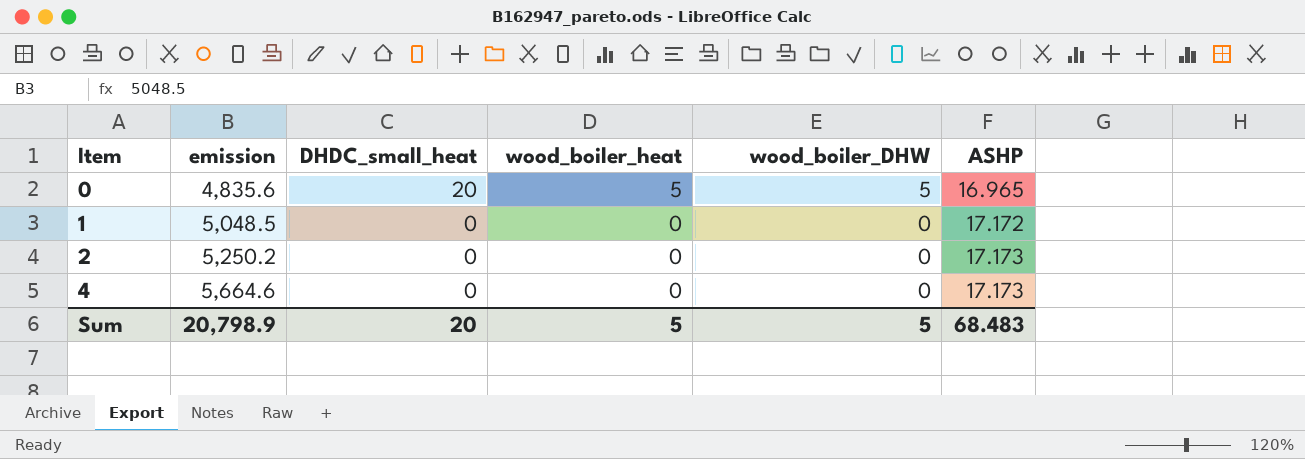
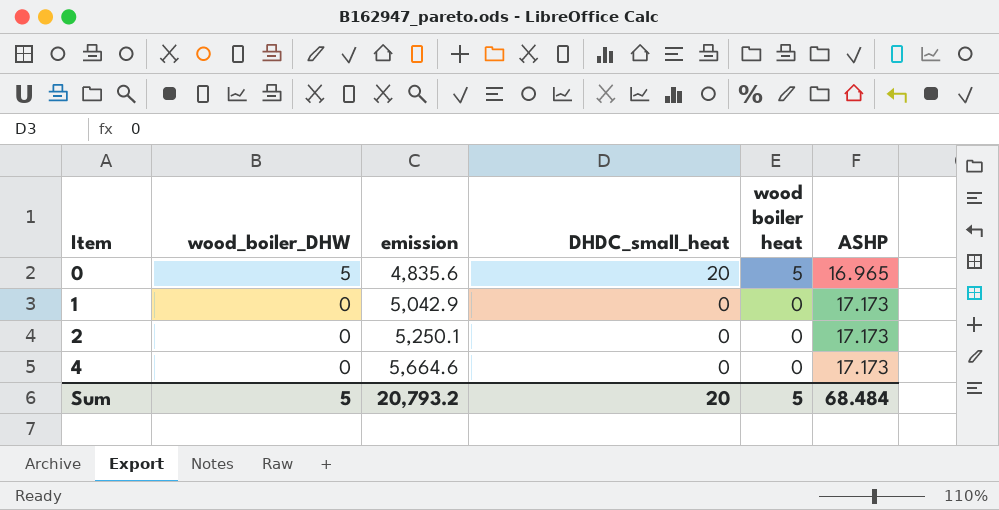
column wood_boiler_DHW | position: 5 -> 2
column name: wood_boiler_heat -> wood boiler heat
1 | emission: 5,048.5 -> 5,042.9
1 | ASHP: 17.172 -> 17.173
2 | emission: 5,250.2 -> 5,250.1
Sum | emission: 20,798.9 -> 20,793.2
Sum | ASHP: 68.483 -> 68.484

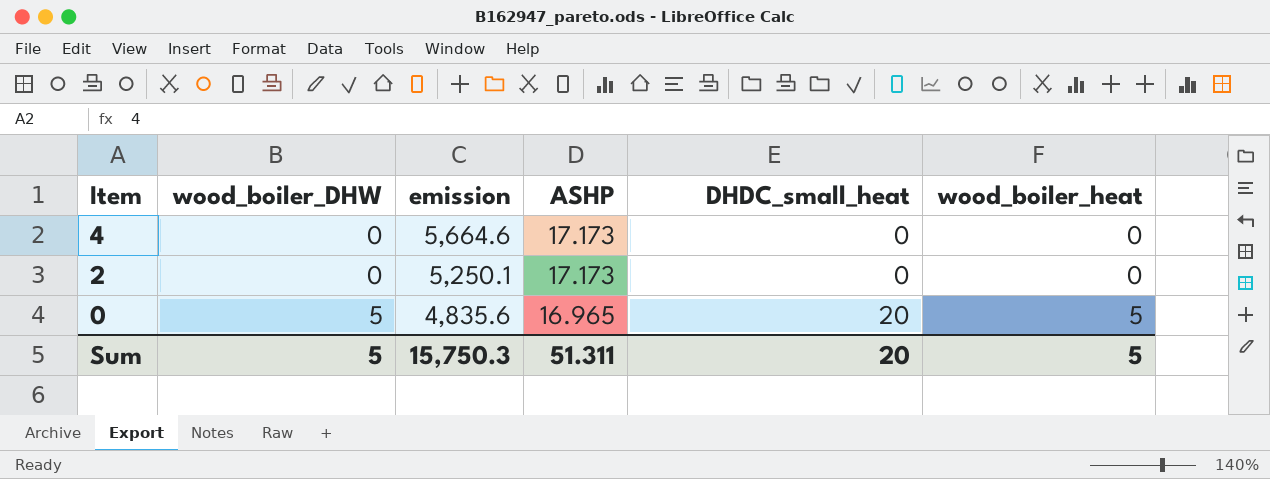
row order: Item ascending -> Item descending
column ASHP | position: 6 -> 4
column name: wood boiler heat -> wood_boiler_heat
row 1: 0 | 5,042.9 | 0 | 0 | 17.173 -> none
Sum | emission: 20,793.2 -> 15,750.3
Sum | ASHP: 68.484 -> 51.311

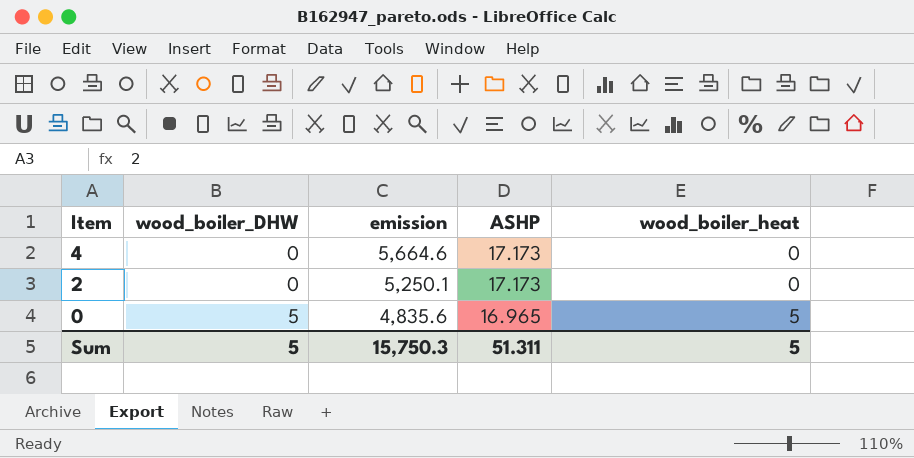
column DHDC_small_heat | position: 5 -> none

